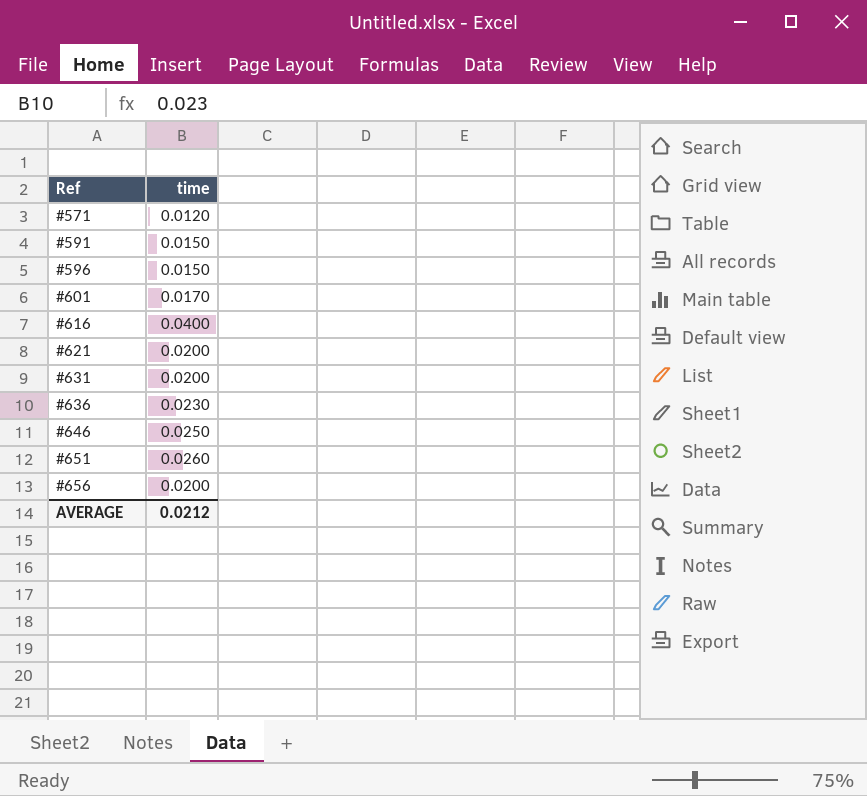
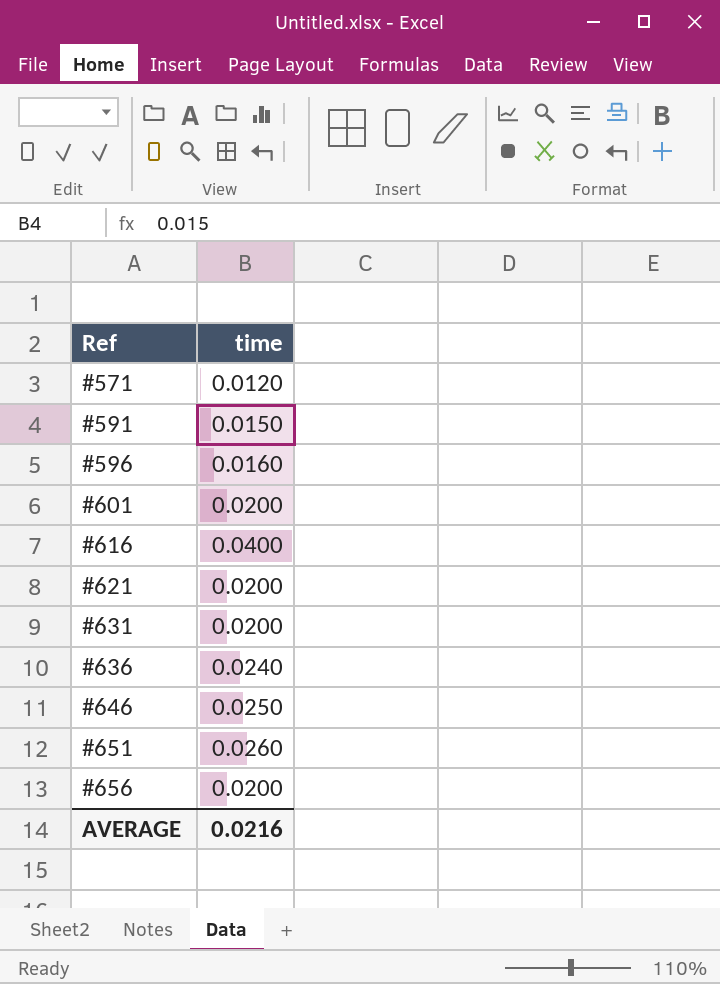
#596 | time: 0.0150 -> 0.0160
#601 | time: 0.0170 -> 0.0200
#636 | time: 0.0230 -> 0.0240
AVERAGE | time: 0.0212 -> 0.0216

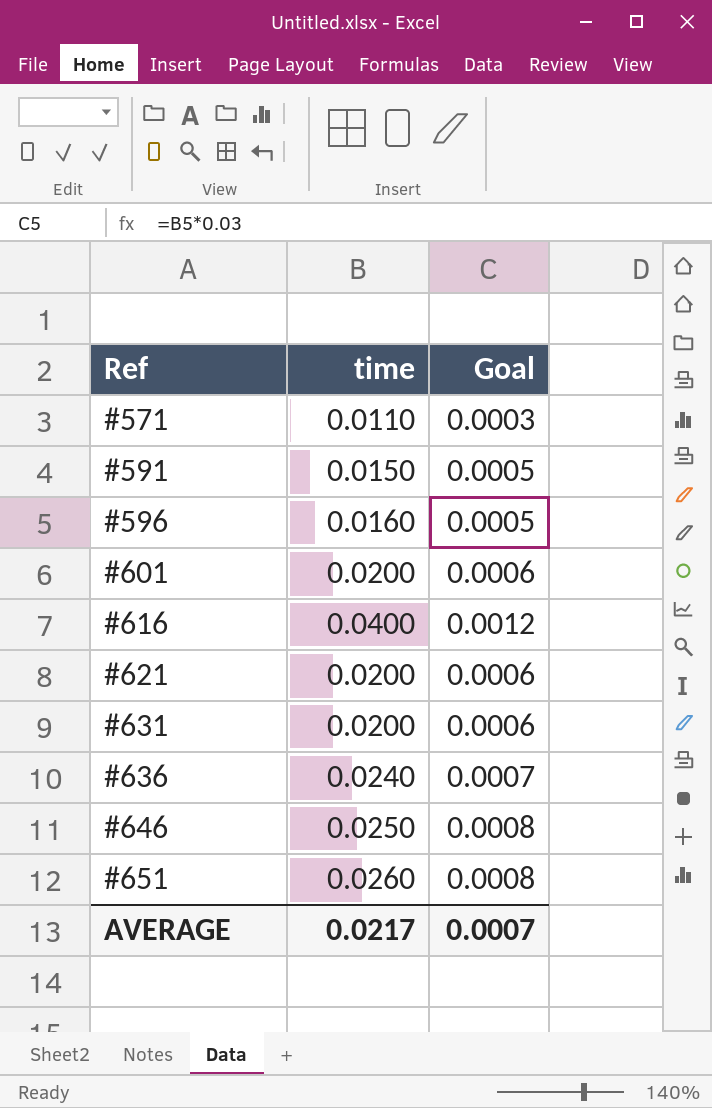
column Goal | formula: none -> [time] * 0.03
row #656: 0.0200 -> none
#571 | time: 0.0120 -> 0.0110
AVERAGE | time: 0.0216 -> 0.0217

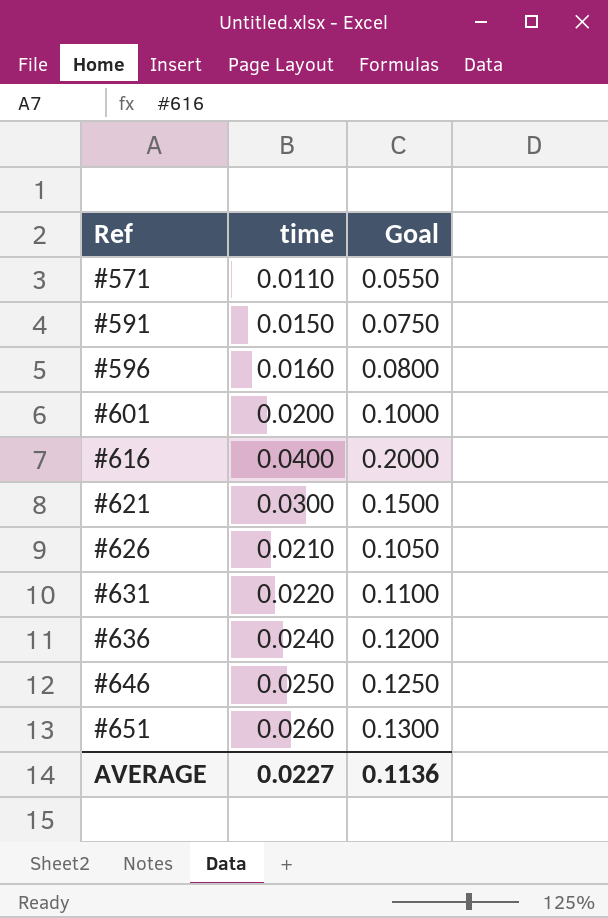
column Goal | formula: [time] * 0.03 -> [time] * 5
#621 | time: 0.0200 -> 0.0300
row #626: none -> 0.0210 | 0.1050
#631 | time: 0.0200 -> 0.0220
AVERAGE | time: 0.0217 -> 0.0227
AVERAGE | Goal: 0.0007 -> 0.1136

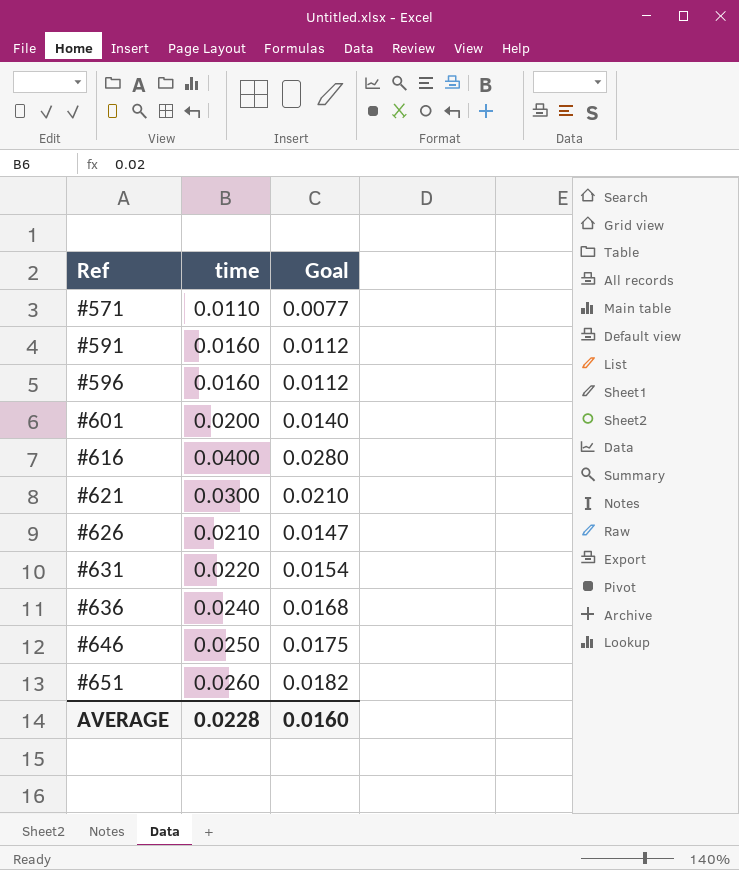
column Goal | formula: [time] * 5 -> [time] * 0.7
#591 | time: 0.0150 -> 0.0160
AVERAGE | time: 0.0227 -> 0.0228
AVERAGE | Goal: 0.1136 -> 0.0160

